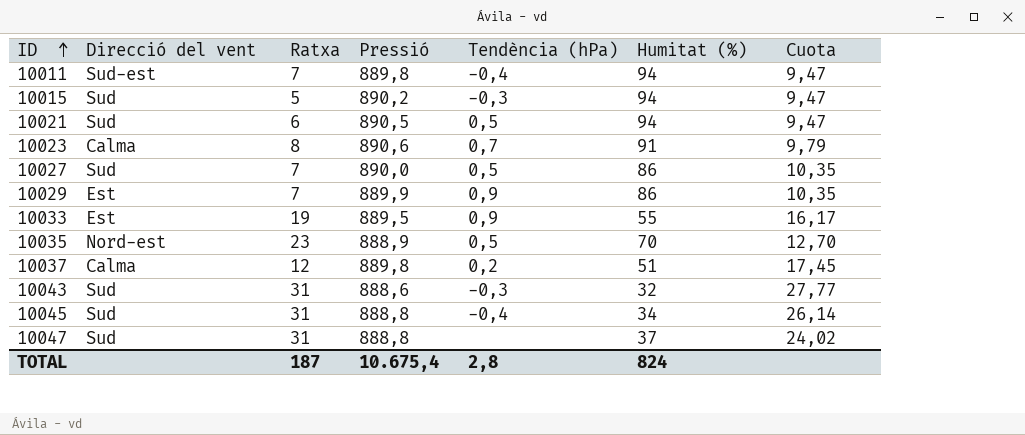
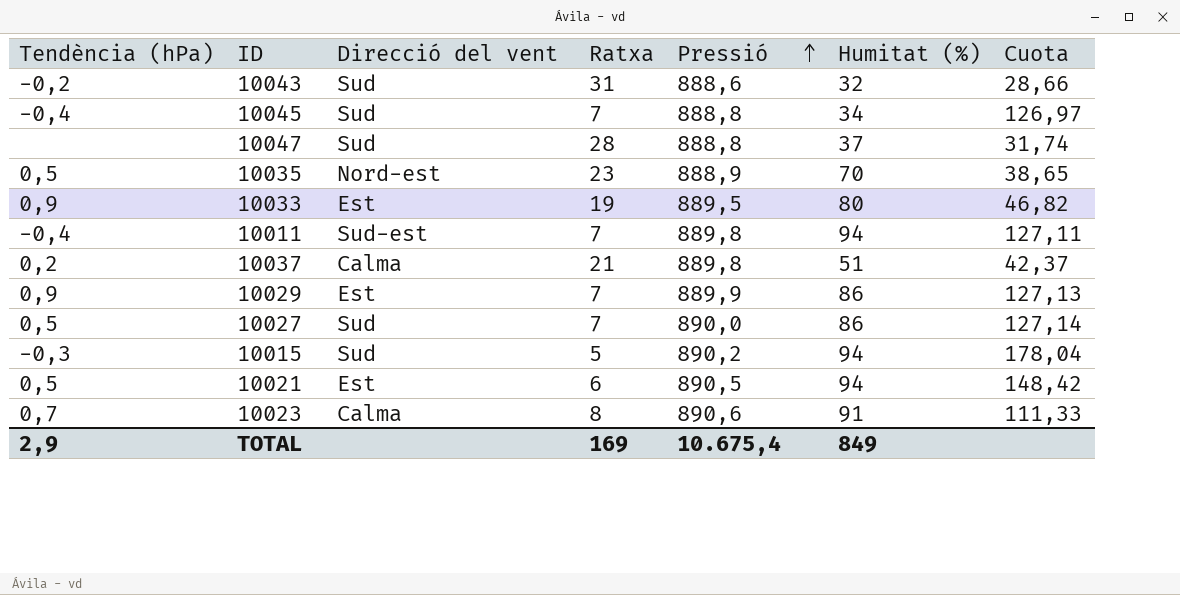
row order: ID ascending -> Pressió ascending
column Tendència (hPa) | position: 5 -> 1
column Cuota | formula: [Pressió] / [Humitat (%)] -> [Pressió] / [Ratxa]
10043 | Tendència (hPa): -0,3 -> -0,2
10045 | Ratxa: 31 -> 7
10047 | Ratxa: 31 -> 28
10033 | Humitat (%): 55 -> 80
10037 | Ratxa: 12 -> 21
10021 | Direcció del vent: Sud -> Est
TOTAL | Tendència (hPa): 2,8 -> 2,9
TOTAL | Ratxa: 187 -> 169
TOTAL | Humitat (%): 824 -> 849

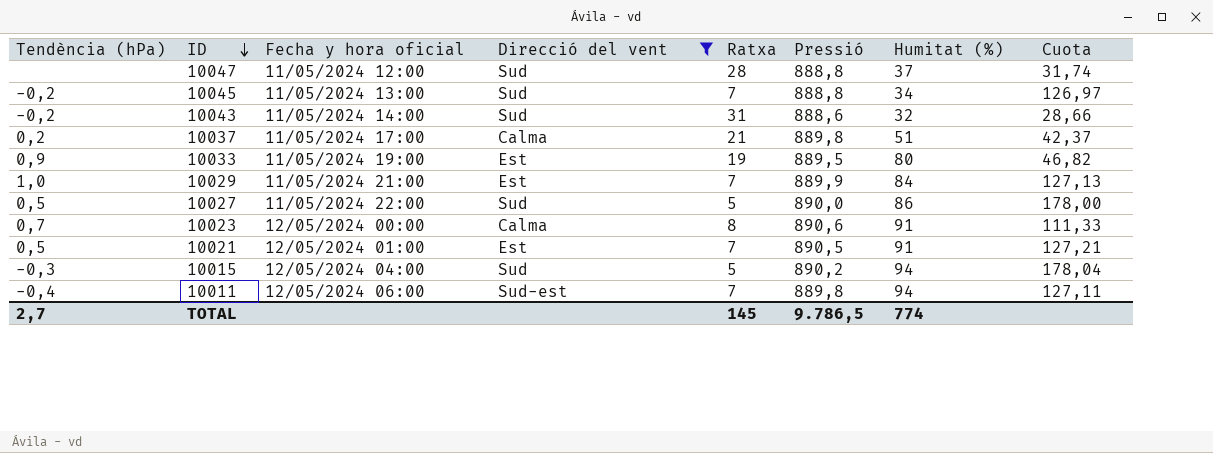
filter: none -> Direcció del vent != Nord-est
row order: Pressió ascending -> ID descending
column Fecha y hora oficial | position: none -> 3
10045 | Tendència (hPa): -0,4 -> -0,2
10029 | Tendència (hPa): 0,9 -> 1,0
10029 | Humitat (%): 86 -> 84
10027 | Ratxa: 7 -> 5
10027 | Cuota: 127,14 -> 178,00
10021 | Ratxa: 6 -> 7
10021 | Humitat (%): 94 -> 91
10021 | Cuota: 148,42 -> 127,21
TOTAL | Tendència (hPa): 2,9 -> 2,7
TOTAL | Ratxa: 169 -> 145
TOTAL | Pressió: 10.675,4 -> 9.786,5
TOTAL | Humitat (%): 849 -> 774

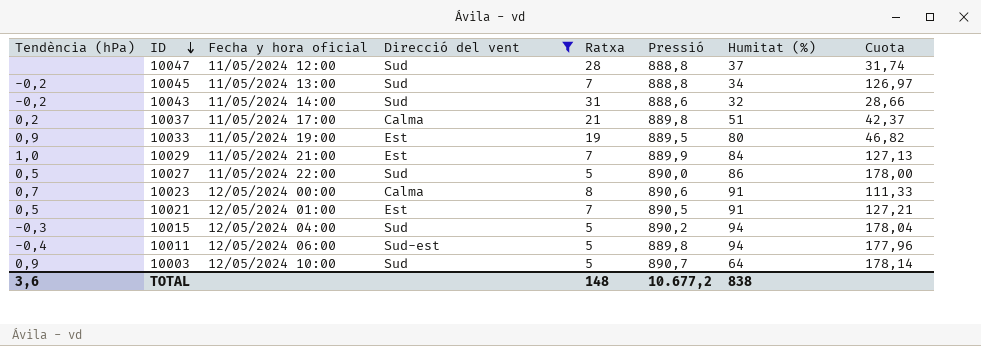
10011 | Ratxa: 7 -> 5
10011 | Cuota: 127,11 -> 177,96
row 10003: none -> 0,9 | 12/05/2024 10:00 | Sud | 5 | 890,7 | 64 | 178,14
TOTAL | Tendència (hPa): 2,7 -> 3,6
TOTAL | Ratxa: 145 -> 148
TOTAL | Pressió: 9.786,5 -> 10.677,2
TOTAL | Humitat (%): 774 -> 838

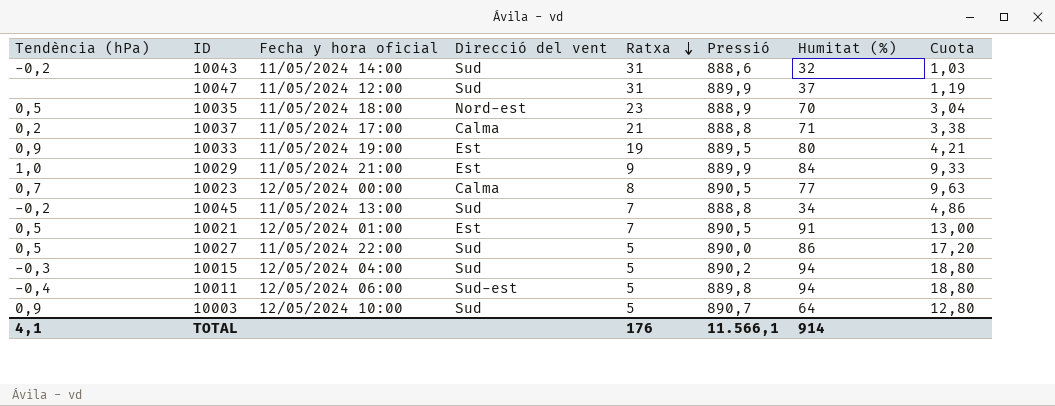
filter: Direcció del vent != Nord-est -> none
row order: ID descending -> Ratxa descending
column Cuota | formula: [Pressió] / [Ratxa] -> [Humitat (%)] / [Ratxa]
10047 | Ratxa: 28 -> 31
10047 | Pressió: 888,8 -> 889,9
10037 | Pressió: 889,8 -> 888,8
10037 | Humitat (%): 51 -> 71
10029 | Ratxa: 7 -> 9
10023 | Pressió: 890,6 -> 890,5
10023 | Humitat (%): 91 -> 77
TOTAL | Tendència (hPa): 3,6 -> 4,1
TOTAL | Ratxa: 148 -> 176
TOTAL | Pressió: 10.677,2 -> 11.566,1
TOTAL | Humitat (%): 838 -> 914

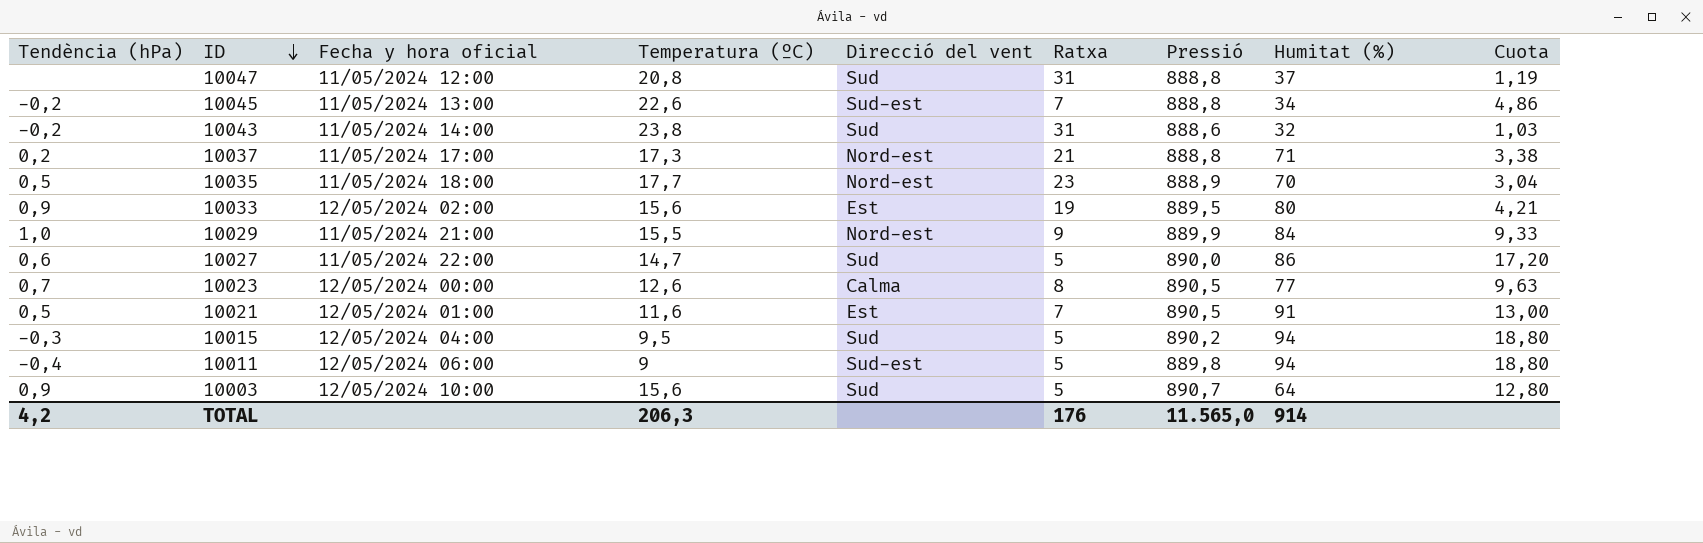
row order: Ratxa descending -> ID descending
column Temperatura (ºC) | position: none -> 4
10047 | Pressió: 889,9 -> 888,8
10045 | Direcció del vent: Sud -> Sud-est
10037 | Direcció del vent: Calma -> Nord-est
10033 | Fecha y hora oficial: 11/05/2024 19:00 -> 12/05/2024 02:00
10029 | Direcció del vent: Est -> Nord-est
10027 | Tendència (hPa): 0,5 -> 0,6
TOTAL | Tendència (hPa): 4,1 -> 4,2
TOTAL | Pressió: 11.566,1 -> 11.565,0

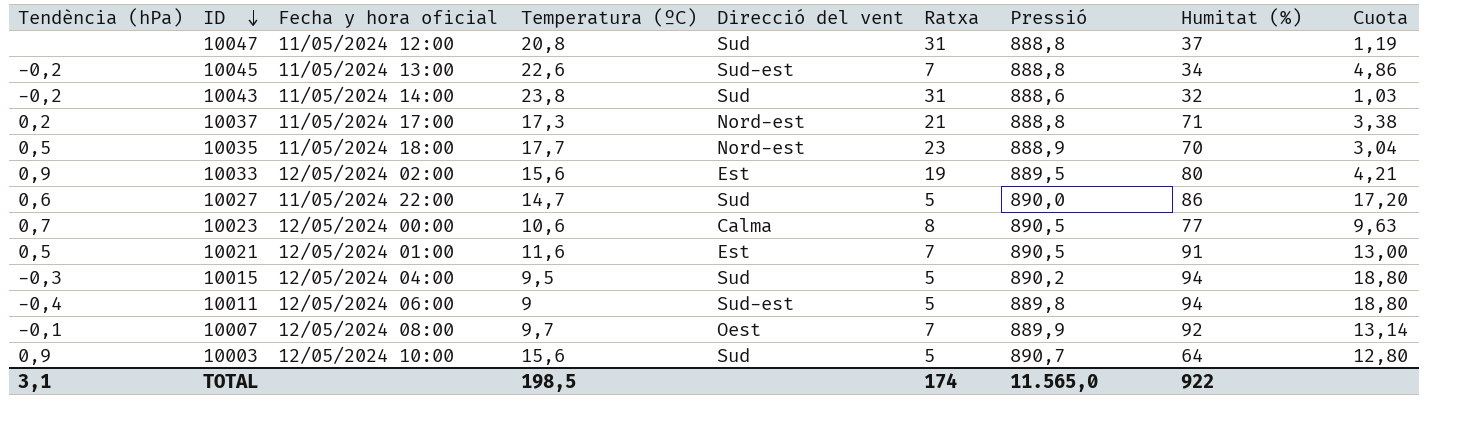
row 10029: 1,0 | 11/05/2024 21:00 | 15,5 | Nord-est | 9 | 889,9 | 84 | 9,33 -> none
10023 | Temperatura (ºC): 12,6 -> 10,6
row 10007: none -> -0,1 | 12/05/2024 08:00 | 9,7 | Oest | 7 | 889,9 | 92 | 13,14
TOTAL | Tendència (hPa): 4,2 -> 3,1
TOTAL | Temperatura (ºC): 206,3 -> 198,5
TOTAL | Ratxa: 176 -> 174
TOTAL | Humitat (%): 914 -> 922

